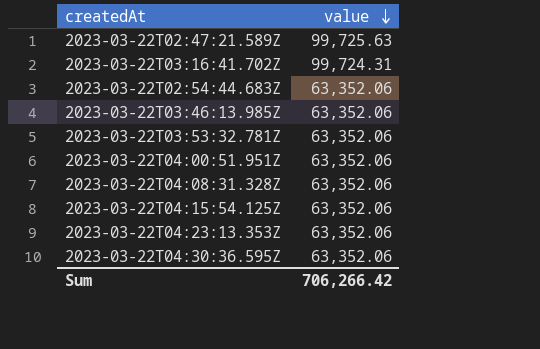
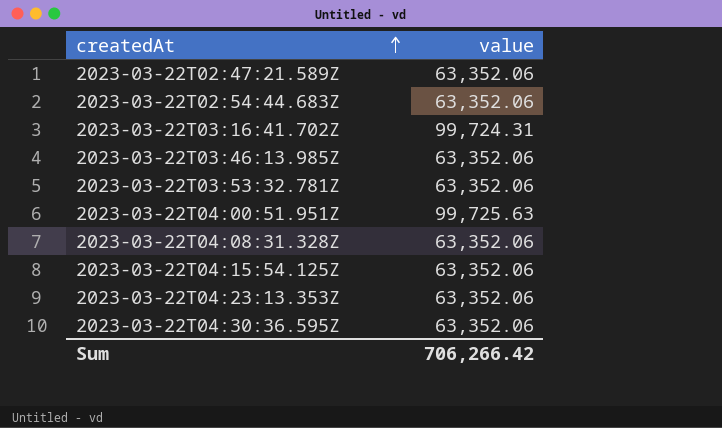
row order: value descending -> createdAt ascending
2023-03-22T02:47:21.589Z | value: 99,725.63 -> 63,352.06
2023-03-22T04:00:51.951Z | value: 63,352.06 -> 99,725.63

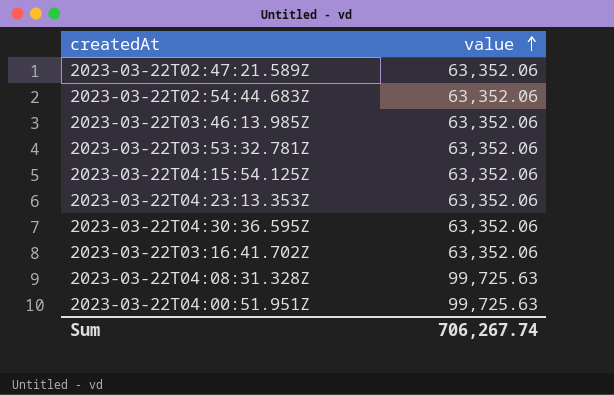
row order: createdAt ascending -> value ascending
2023-03-22T03:16:41.702Z | value: 99,724.31 -> 63,352.06
2023-03-22T04:08:31.328Z | value: 63,352.06 -> 99,725.63
Sum | value: 706,266.42 -> 706,267.74

